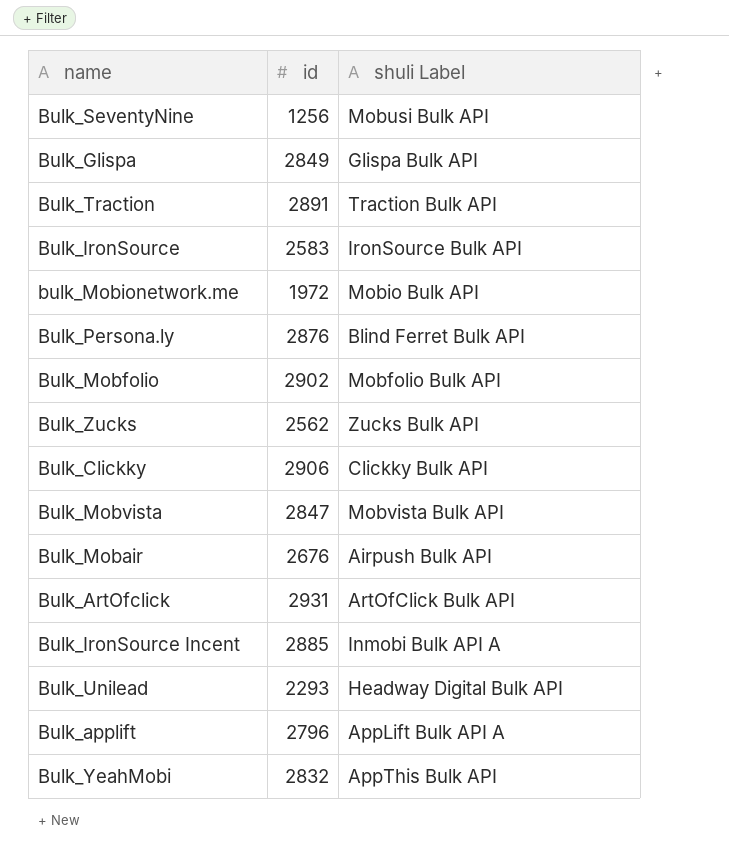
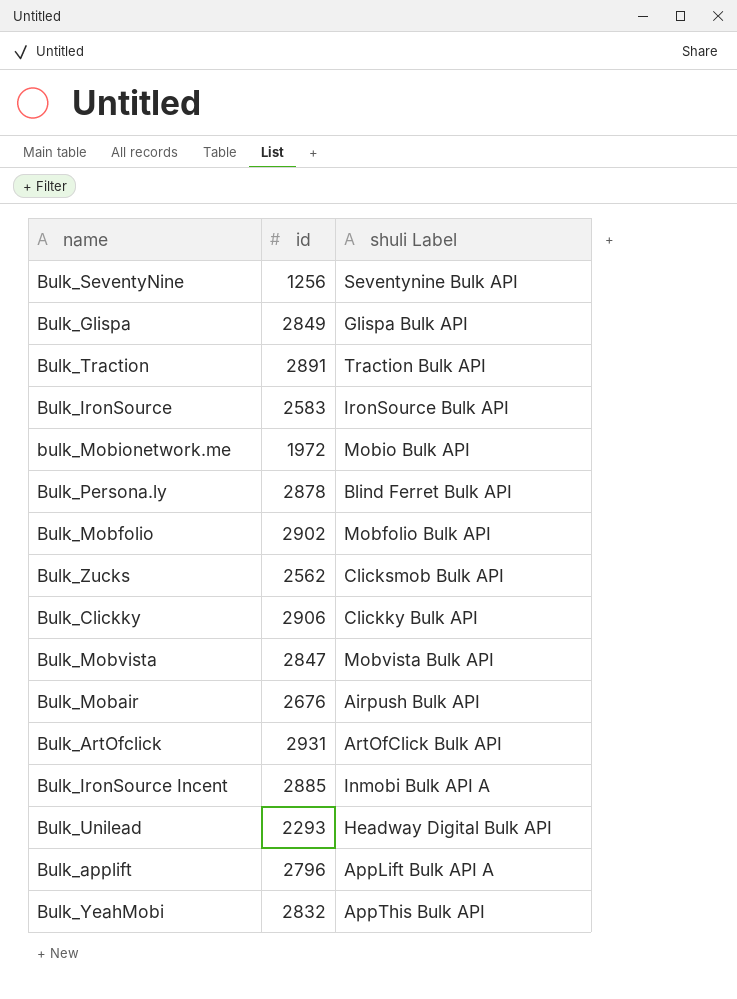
Bulk_SeventyNine | shuli Label: Mobusi Bulk API -> Seventynine Bulk API
Bulk_Persona.ly | id: 2876 -> 2878
Bulk_Zucks | shuli Label: Zucks Bulk API -> Clicksmob Bulk API

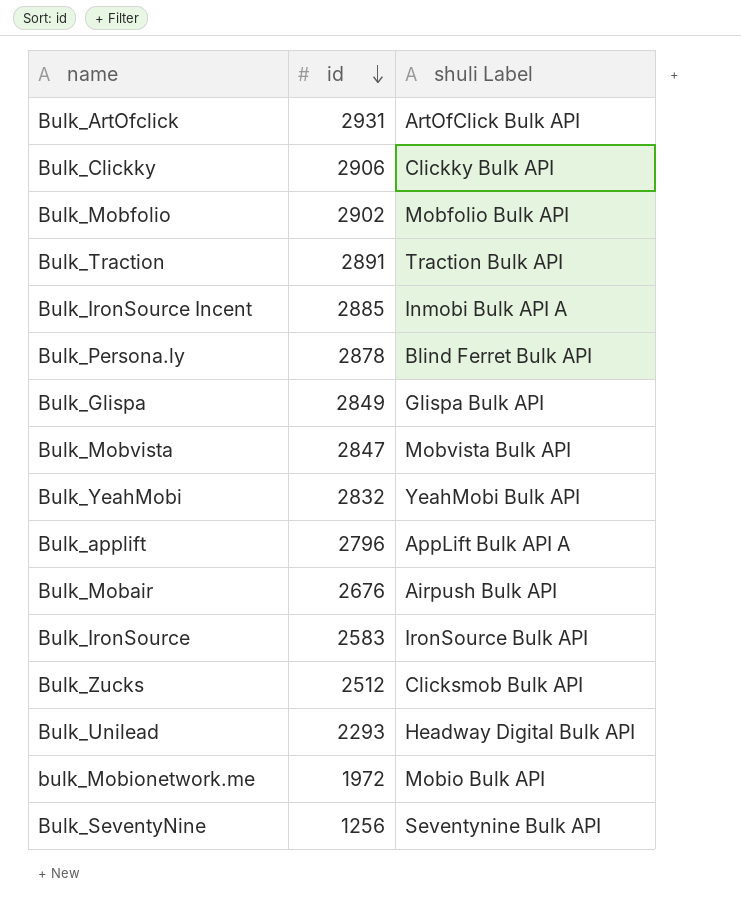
row order: none -> id descending
Bulk_YeahMobi | shuli Label: AppThis Bulk API -> YeahMobi Bulk API
Bulk_Zucks | id: 2562 -> 2512

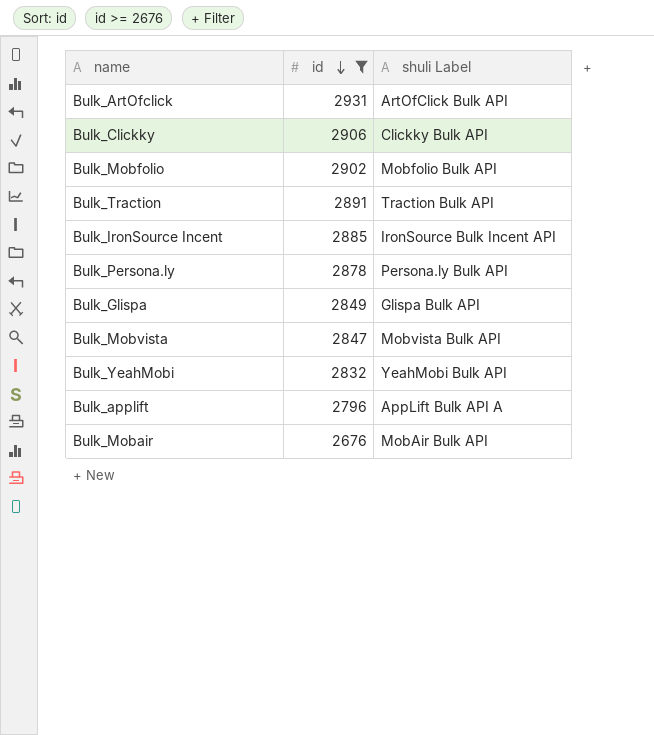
filter: none -> id >= 2676
Bulk_IronSource Incent | shuli Label: Inmobi Bulk API A -> IronSource Bulk Incent API
Bulk_Persona.ly | shuli Label: Blind Ferret Bulk API -> Persona.ly Bulk API
Bulk_Mobair | shuli Label: Airpush Bulk API -> MobAir Bulk API

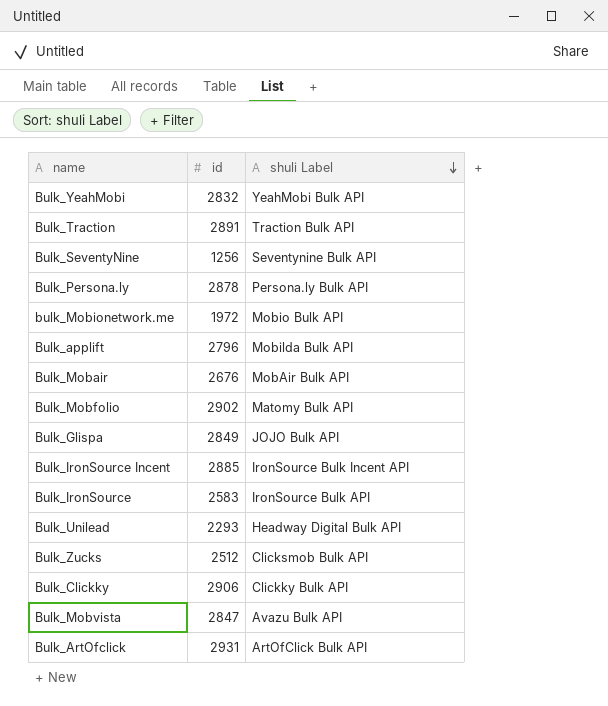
filter: id >= 2676 -> none
row order: id descending -> shuli Label descending
Bulk_applift | shuli Label: AppLift Bulk API A -> Mobilda Bulk API
Bulk_Mobfolio | shuli Label: Mobfolio Bulk API -> Matomy Bulk API
Bulk_Glispa | shuli Label: Glispa Bulk API -> JOJO Bulk API
Bulk_Mobvista | shuli Label: Mobvista Bulk API -> Avazu Bulk API

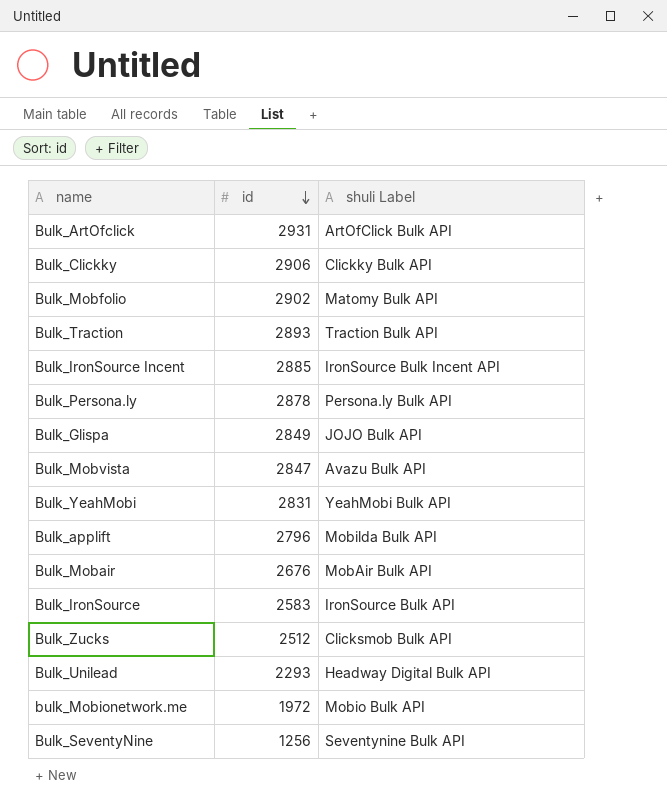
row order: shuli Label descending -> id descending
Bulk_Traction | id: 2891 -> 2893
Bulk_YeahMobi | id: 2832 -> 2831

